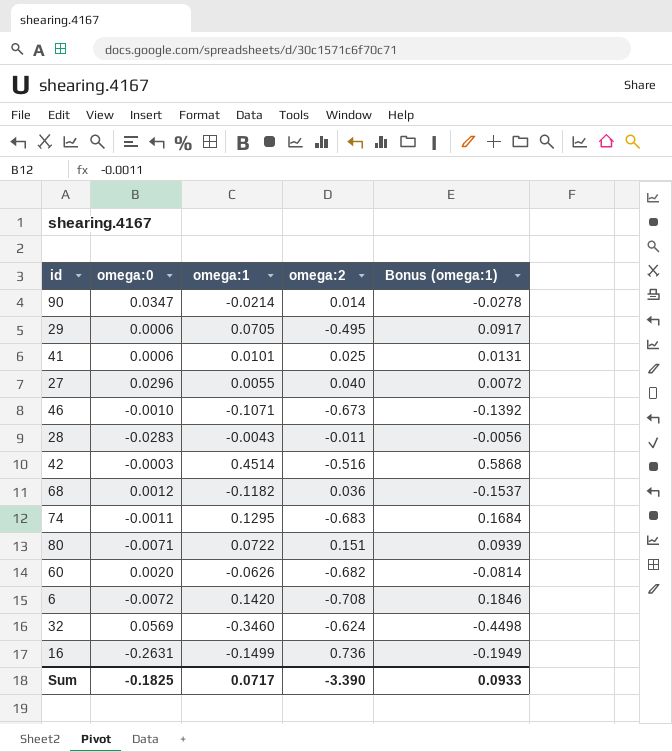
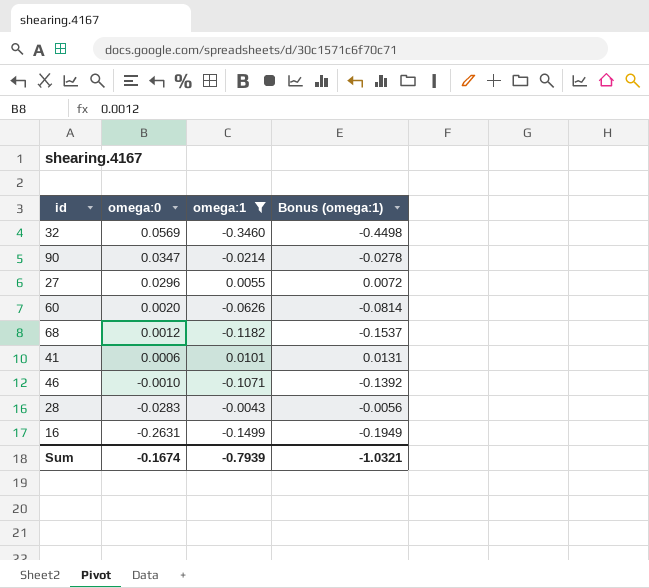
filter: none -> omega:1 <= 0.0101
row order: none -> omega:0 descending
column omega:2 | position: 4 -> none
Sum | omega:0: -0.1825 -> -0.1674
Sum | omega:1: 0.0717 -> -0.7939
Sum | Bonus (omega:1): 0.0933 -> -1.0321

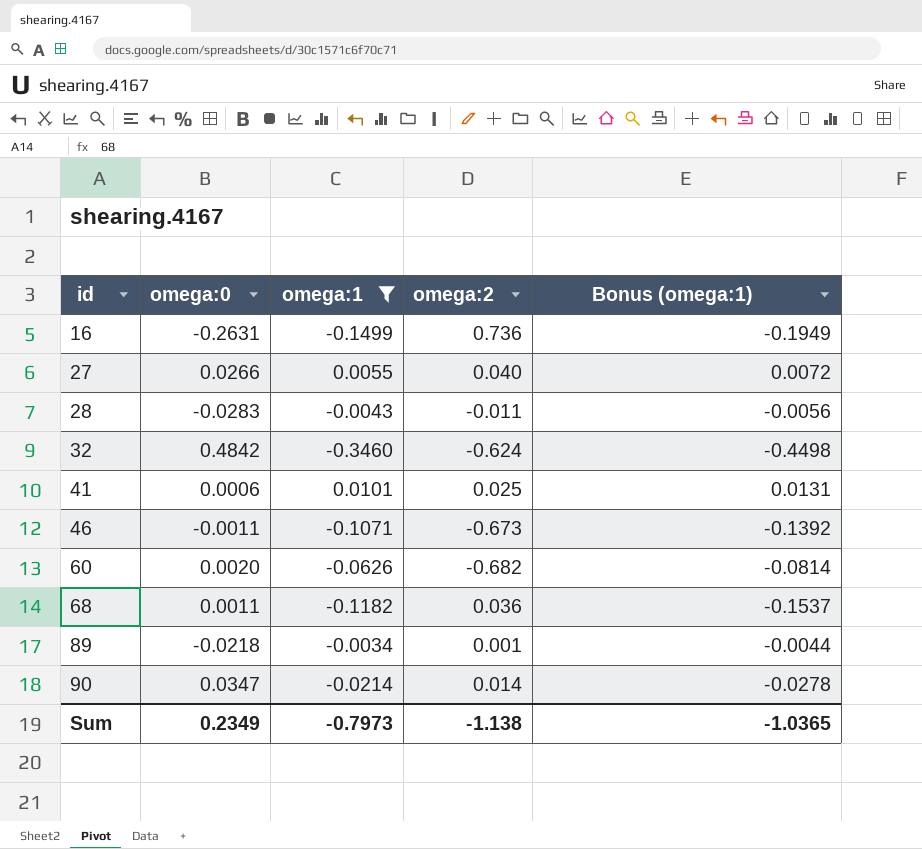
row order: omega:0 descending -> id ascending
column omega:2 | position: none -> 4
27 | omega:0: 0.0296 -> 0.0266
32 | omega:0: 0.0569 -> 0.4842
46 | omega:0: -0.0010 -> -0.0011
68 | omega:0: 0.0012 -> 0.0011
row 89: none -> -0.0218 | -0.0034 | 0.001 | -0.0044
Sum | omega:0: -0.1674 -> 0.2349
Sum | omega:1: -0.7939 -> -0.7973
Sum | Bonus (omega:1): -1.0321 -> -1.0365

